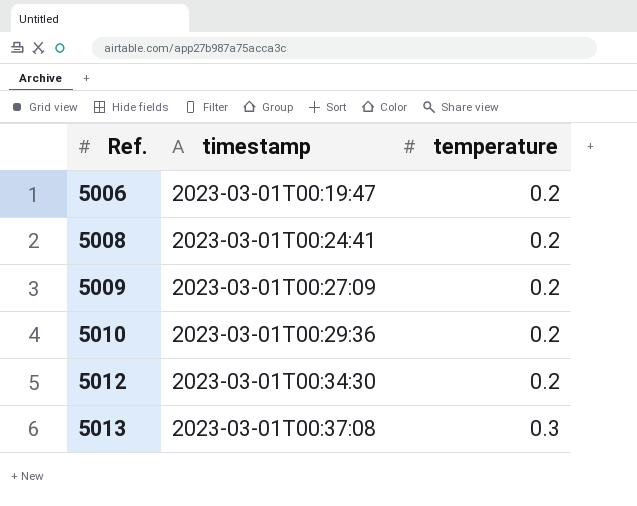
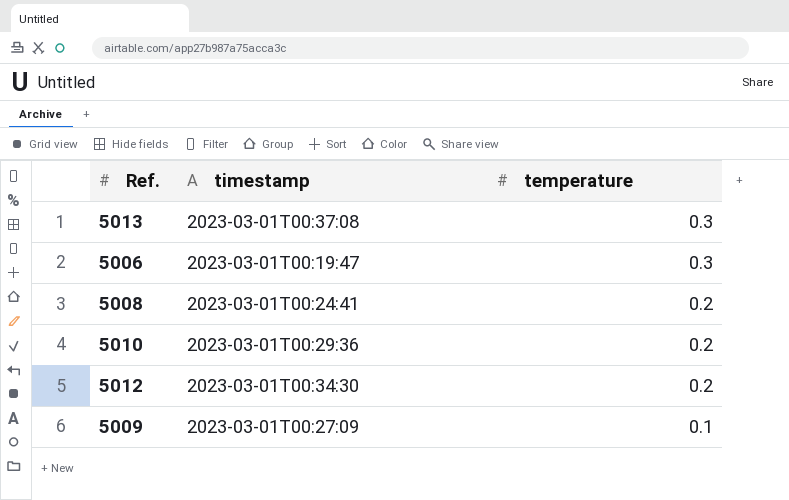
row order: Ref. ascending -> temperature descending
5006 | temperature: 0.2 -> 0.3
5009 | temperature: 0.2 -> 0.1

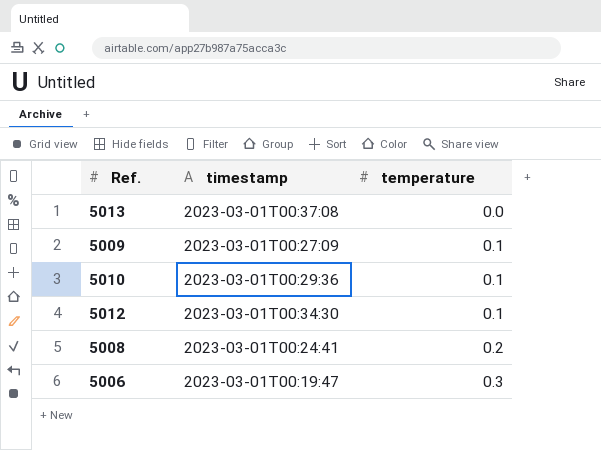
row order: temperature descending -> temperature ascending
5013 | temperature: 0.3 -> 0.0
5010 | temperature: 0.2 -> 0.1
5012 | temperature: 0.2 -> 0.1

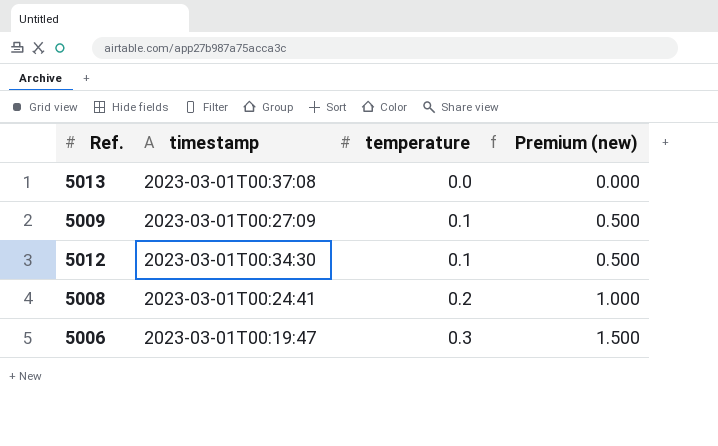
column Premium (new) | formula: none -> [temperature] * 5
row 5010: 2023-03-01T00:29:36 | 0.1 -> none

